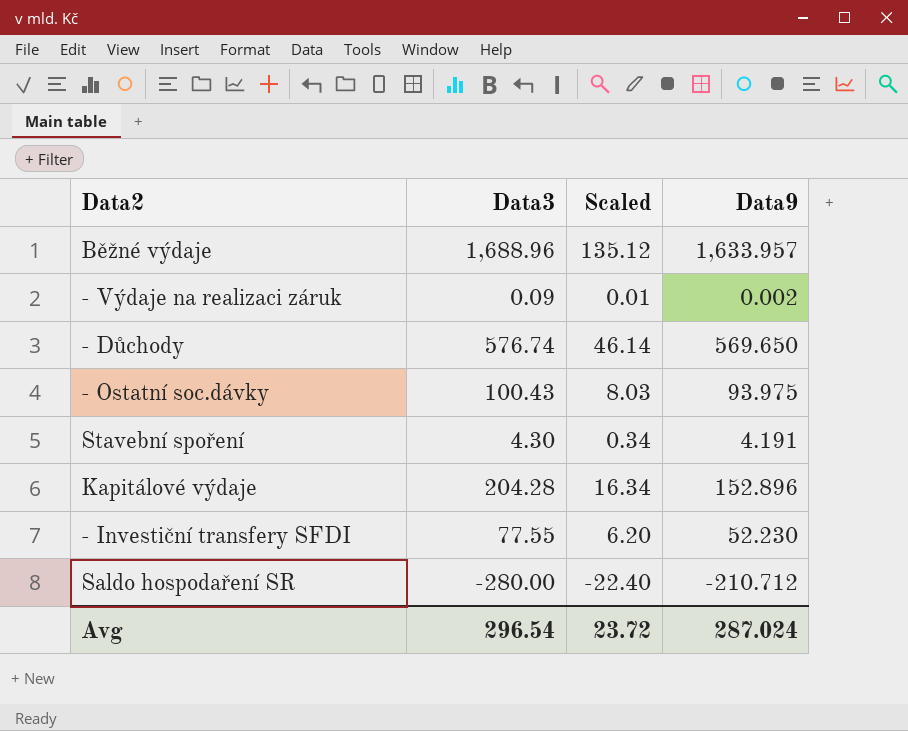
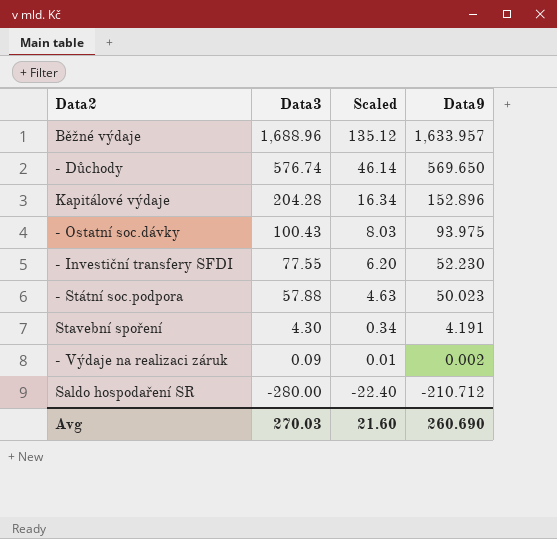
row order: none -> Data3 descending
row - Státní soc.podpora: none -> 57.88 | 4.63 | 50.023
Avg | Data3: 296.54 -> 270.03
Avg | Scaled: 23.72 -> 21.60
Avg | Data9: 287.024 -> 260.690

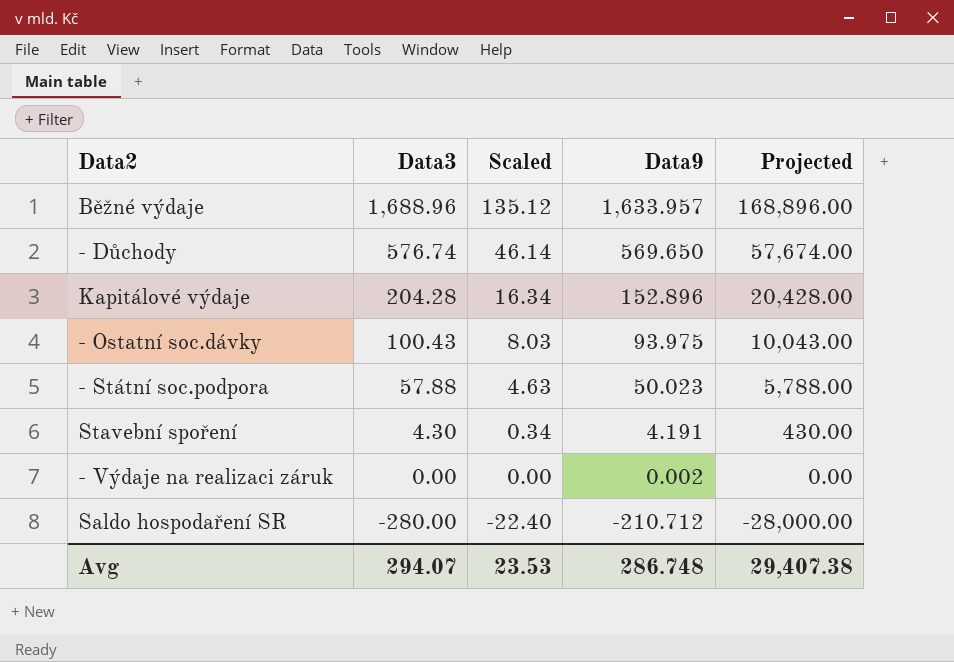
column Projected | formula: none -> [Data3] * 100
row - Investiční transfery SFDI: 77.55 | 6.20 | 52.230 -> none
- Výdaje na realizaci záruk | Data3: 0.09 -> 0.00
- Výdaje na realizaci záruk | Scaled: 0.01 -> 0.00
Avg | Data3: 270.03 -> 294.07
Avg | Scaled: 21.60 -> 23.53
Avg | Data9: 260.690 -> 286.748

